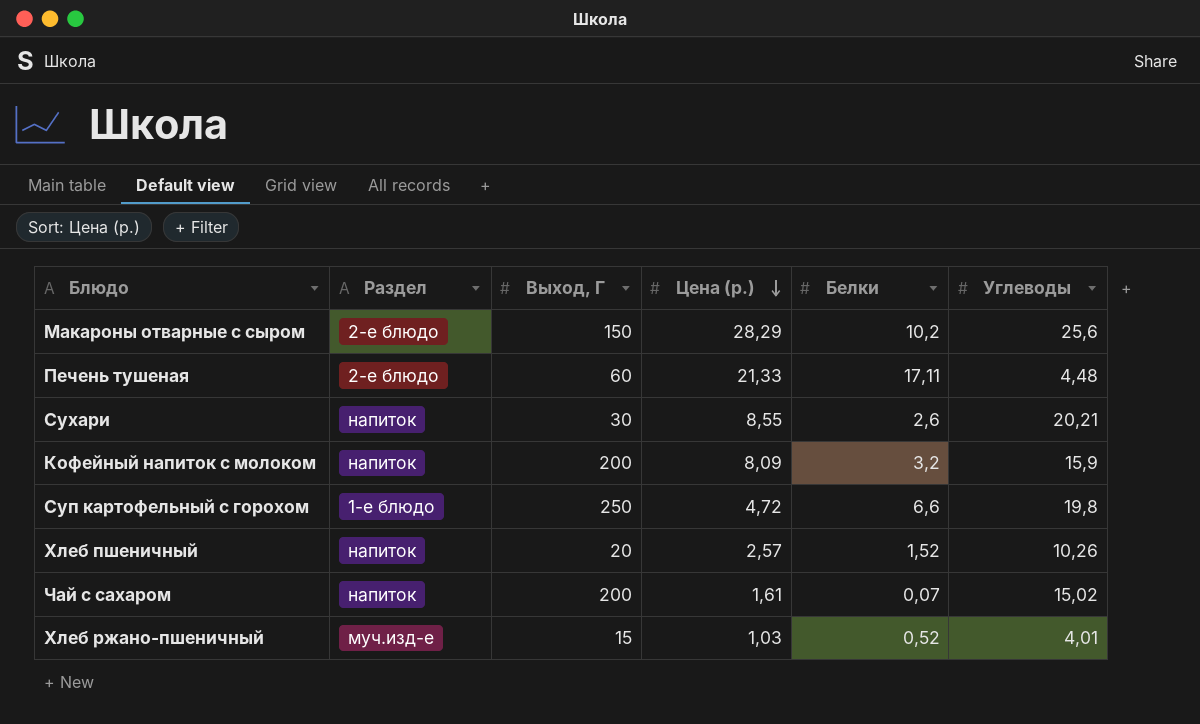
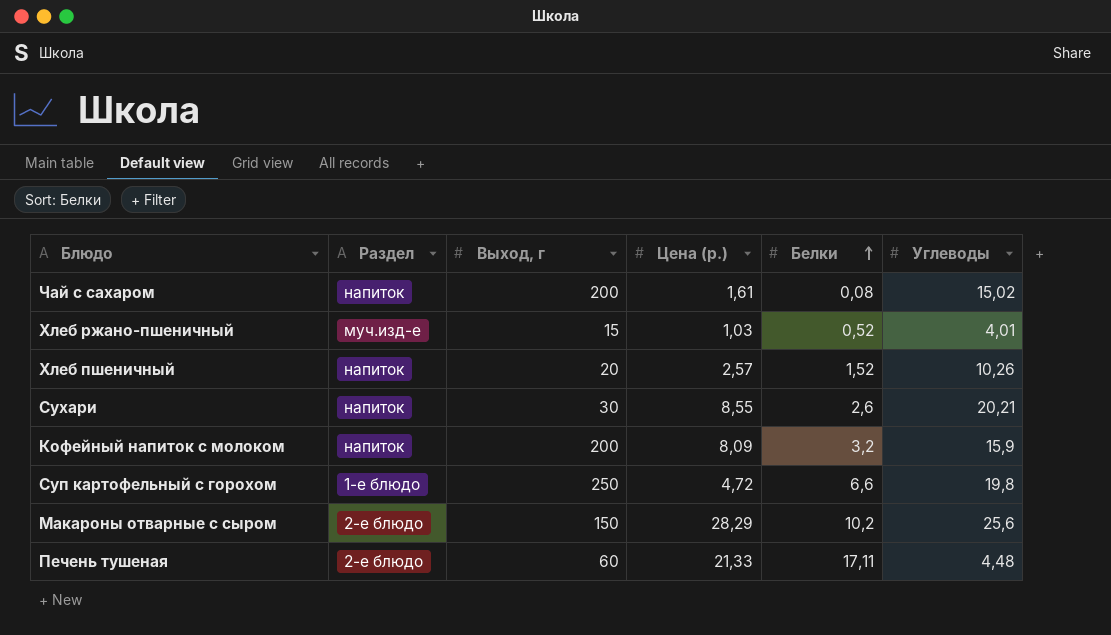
row order: Цена (р.) descending -> Белки ascending
column name: Выход, Г -> Выход, г
Чай с сахаром | Белки: 0,07 -> 0,08

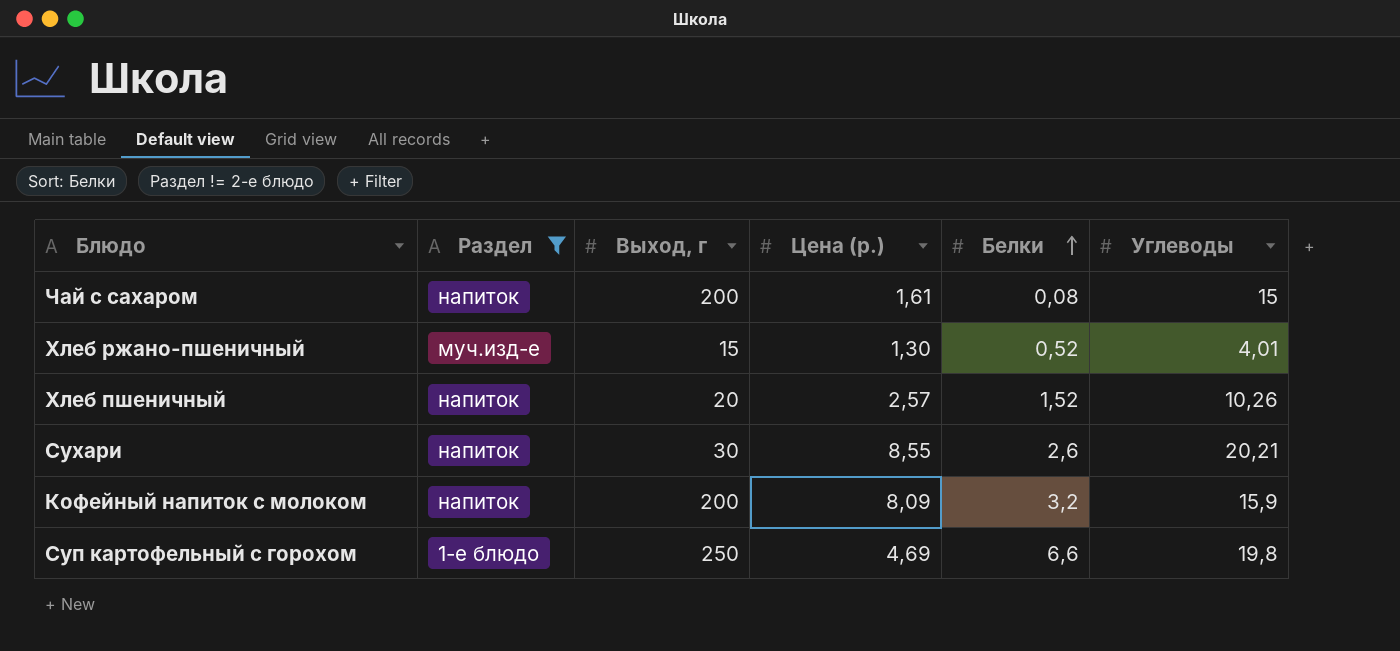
filter: none -> Раздел != 2-е блюдо
Чай с сахаром | Углеводы: 15,02 -> 15
Хлеб ржано-пшеничный | Цена (р.): 1,03 -> 1,30
Суп картофельный с горохом | Цена (р.): 4,72 -> 4,69

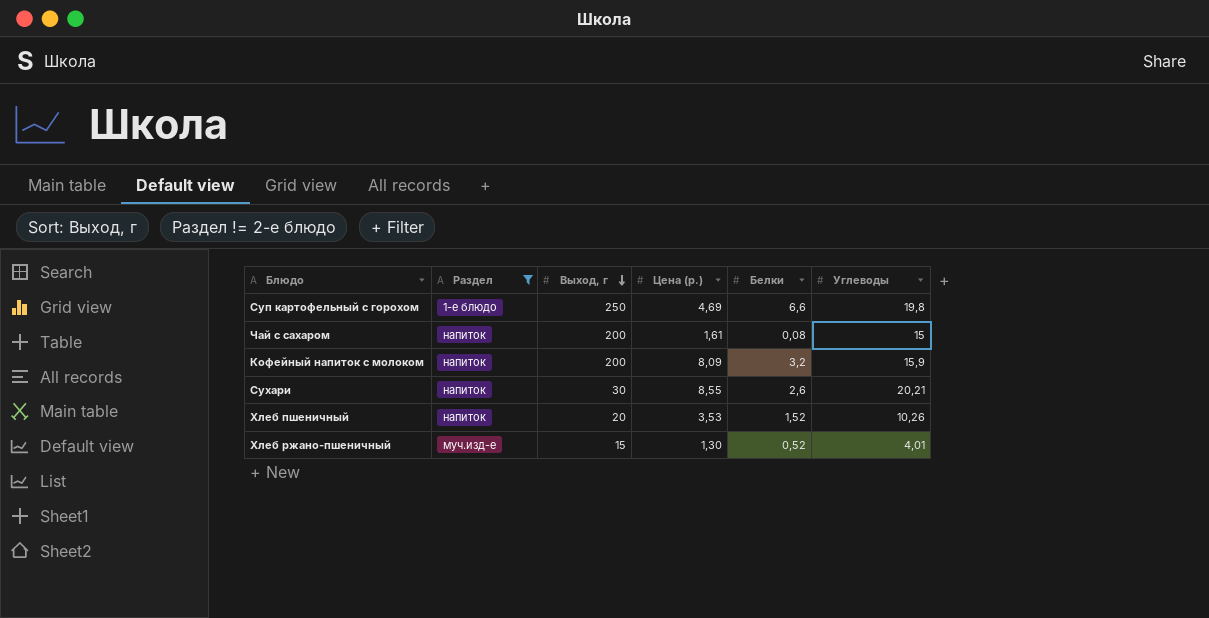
row order: Белки ascending -> Выход, г descending
Хлеб пшеничный | Цена (р.): 2,57 -> 3,53

